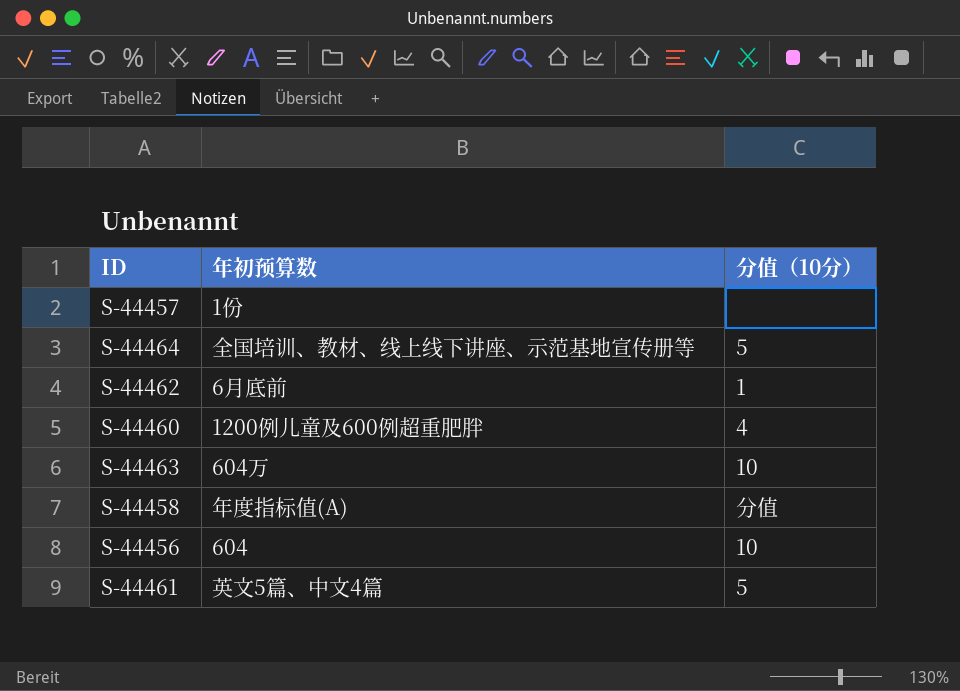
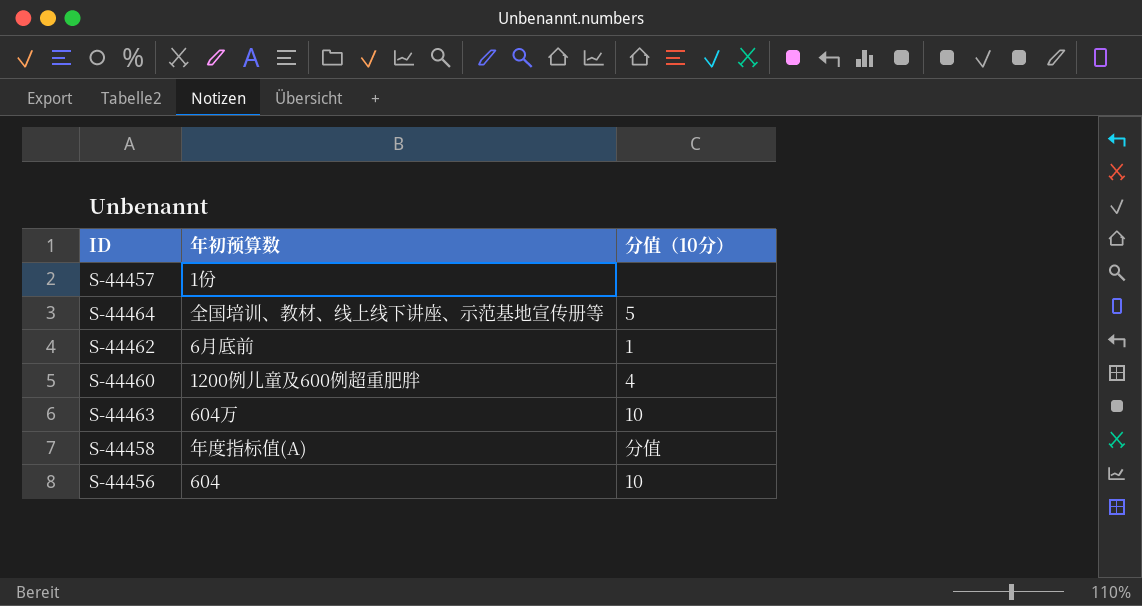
row S-44461: 英文5篇、中文4篇 | 5 -> none

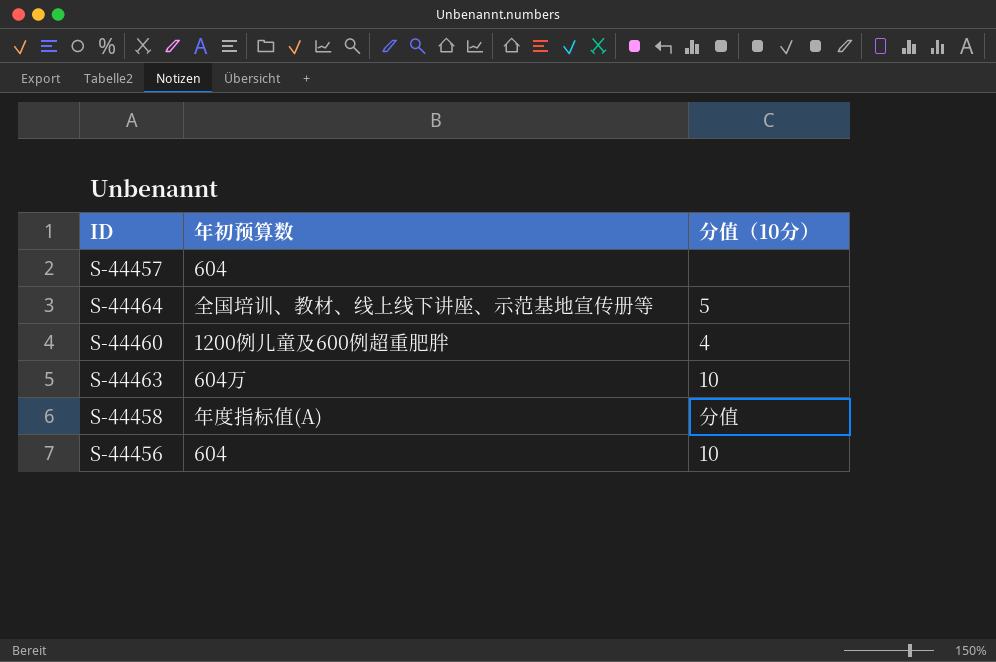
row S-44462: 6月底前 | 1 -> none
S-44457 | 年初预算数: 1份 -> 604

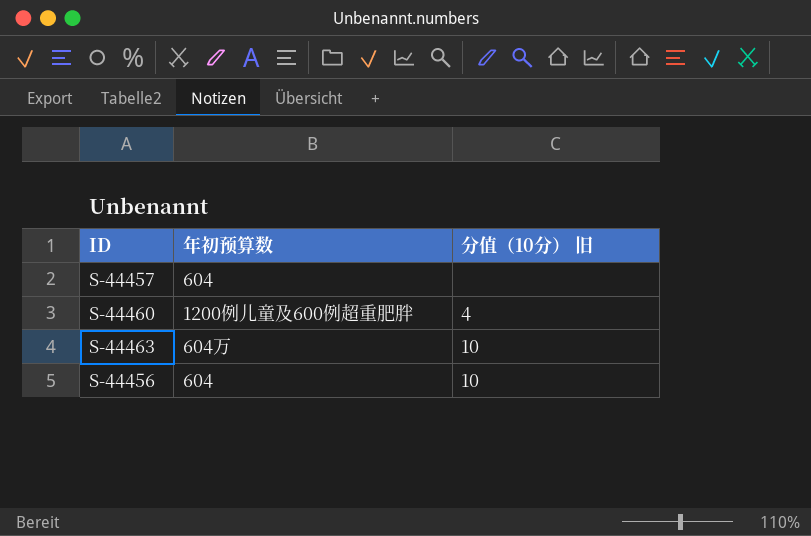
column name: 分值（10分） -> 分值（10分） 旧
row S-44464: 全国培训、教材、线上线下讲座、示范基地宣传册等 | 5 -> none
row S-44458: 年度指标值(A) | 分值 -> none

